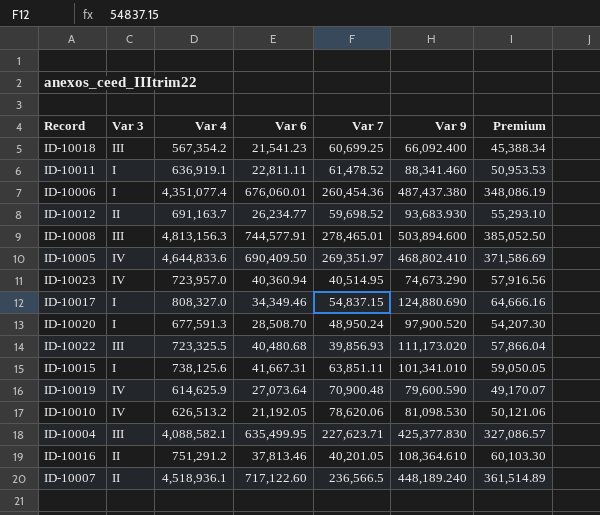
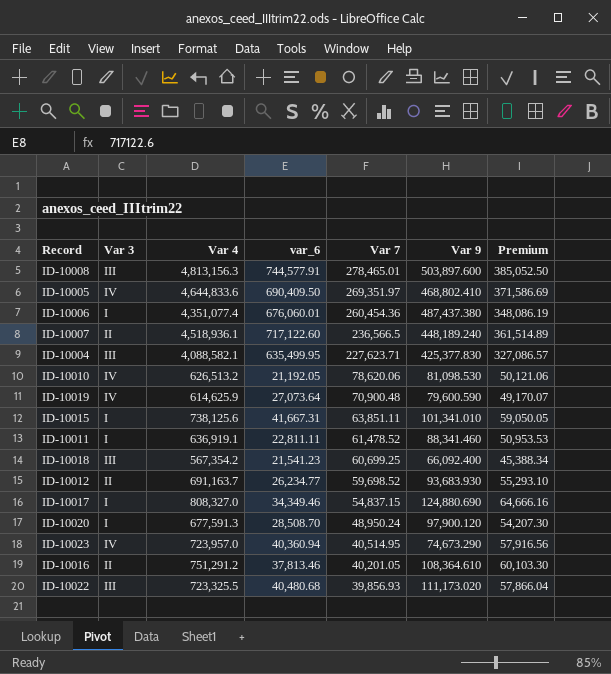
row order: none -> Var 7 descending
column name: Var 6 -> var_6
ID-10008 | Var 9: 503,894.600 -> 503,897.600
ID-10020 | Var 9: 97,900.520 -> 97,900.120

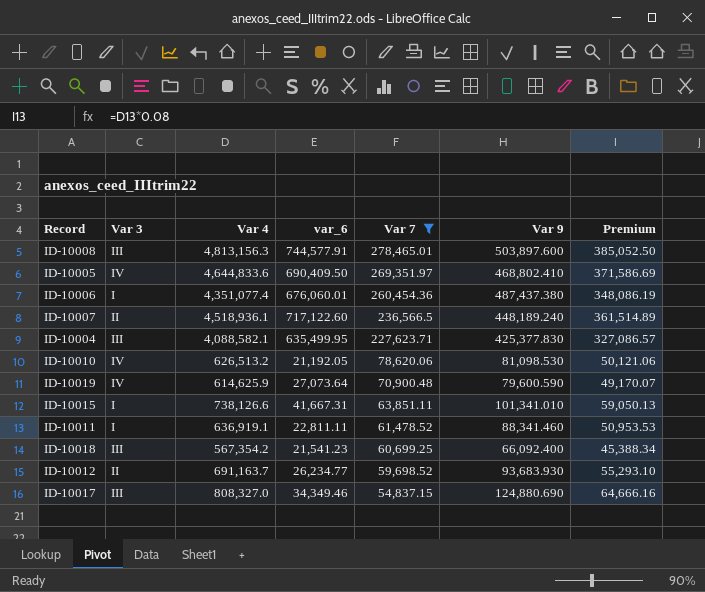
filter: none -> Var 7 >= 54,837.15
ID-10015 | Var 4: 738,125.6 -> 738,126.6
ID-10015 | Premium: 59,050.05 -> 59,050.13
ID-10017 | Var 3: I -> III

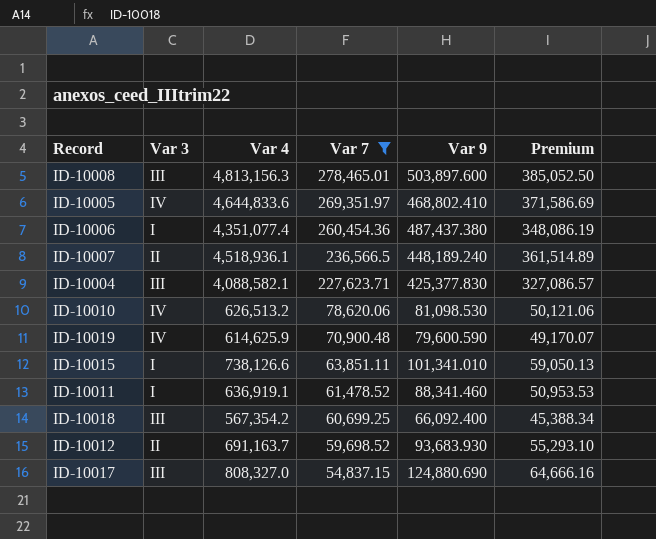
column var_6 | position: 4 -> none

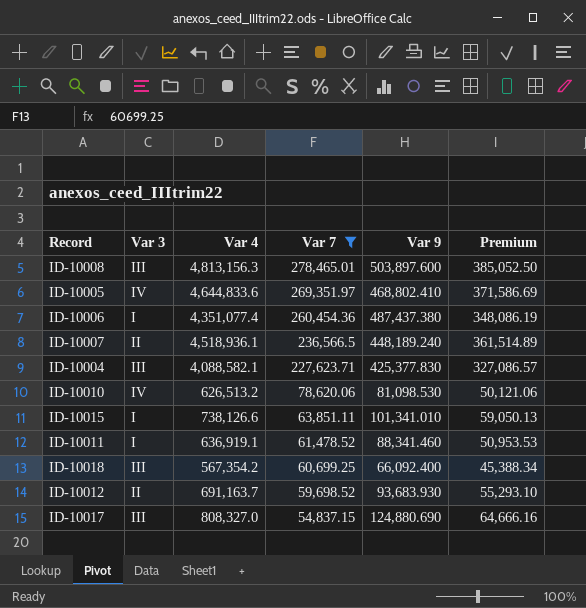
row ID-10019: IV | 614,625.9 | 70,900.48 | 79,600.590 | 49,170.07 -> none

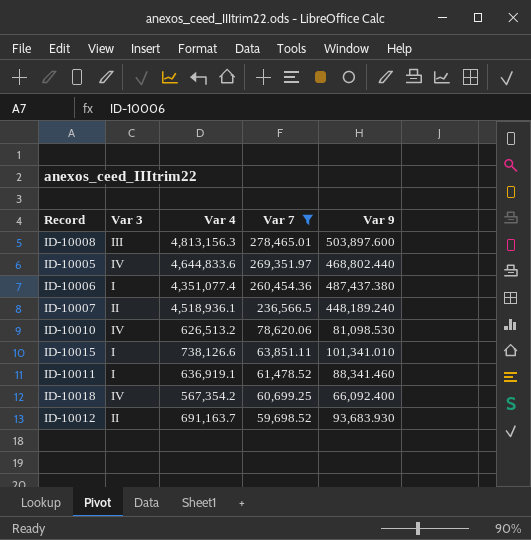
column Premium | formula: [Var 4] * 0.08 -> none
row ID-10004: III | 4,088,582.1 | 227,623.71 | 425,377.830 | 327,086.57 -> none
row ID-10017: III | 808,327.0 | 54,837.15 | 124,880.690 | 64,666.16 -> none
ID-10005 | Var 9: 468,802.410 -> 468,802.440
ID-10018 | Var 3: III -> IV

